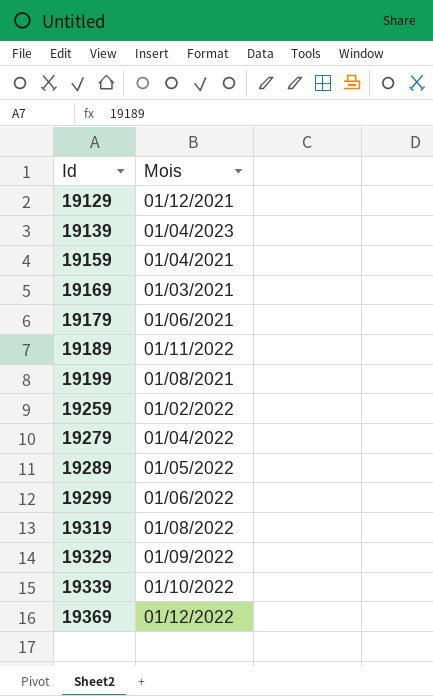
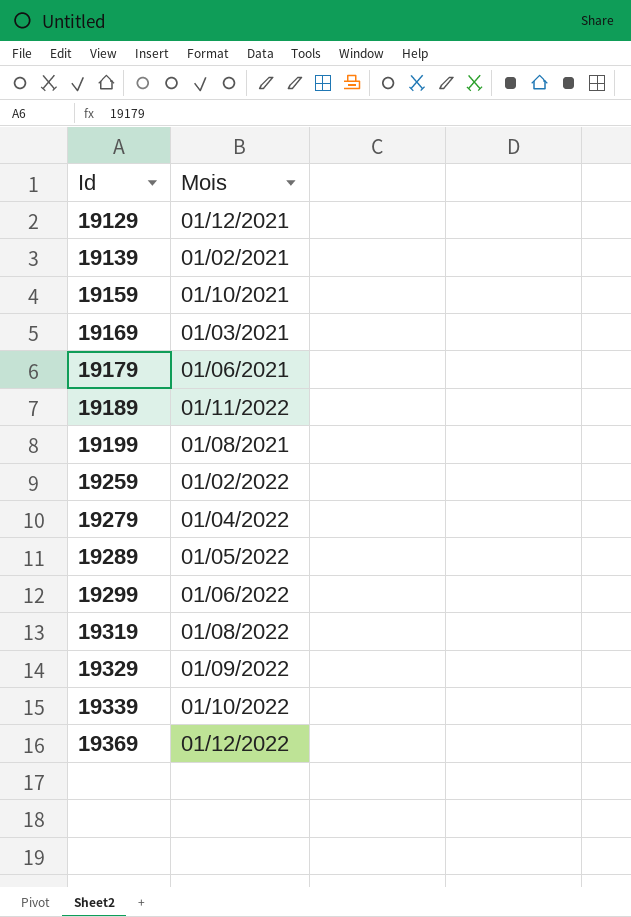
19139 | Mois: 01/04/2023 -> 01/02/2021
19159 | Mois: 01/04/2021 -> 01/10/2021

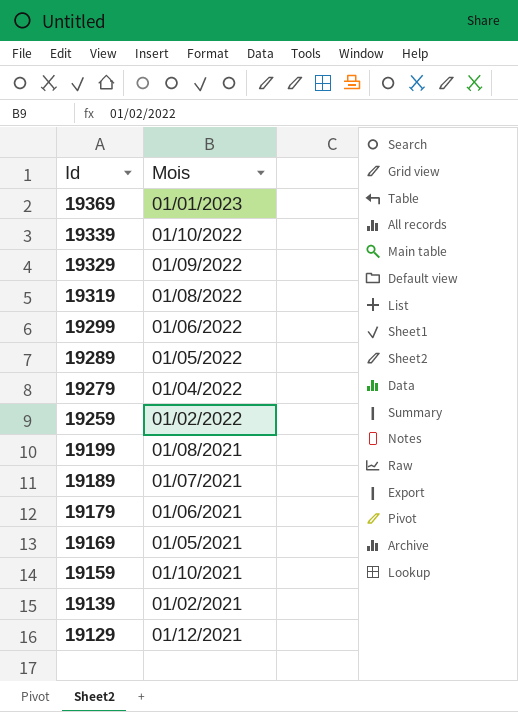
row order: Id ascending -> Id descending
19369 | Mois: 01/12/2022 -> 01/01/2023
19189 | Mois: 01/11/2022 -> 01/07/2021
19169 | Mois: 01/03/2021 -> 01/05/2021

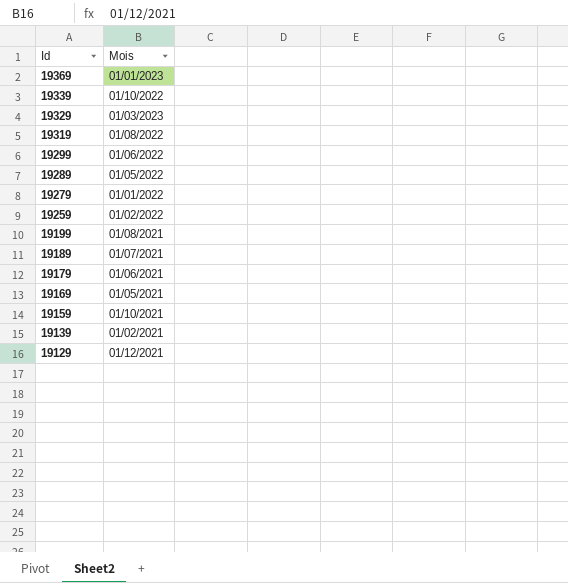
19329 | Mois: 01/09/2022 -> 01/03/2023
19279 | Mois: 01/04/2022 -> 01/01/2022

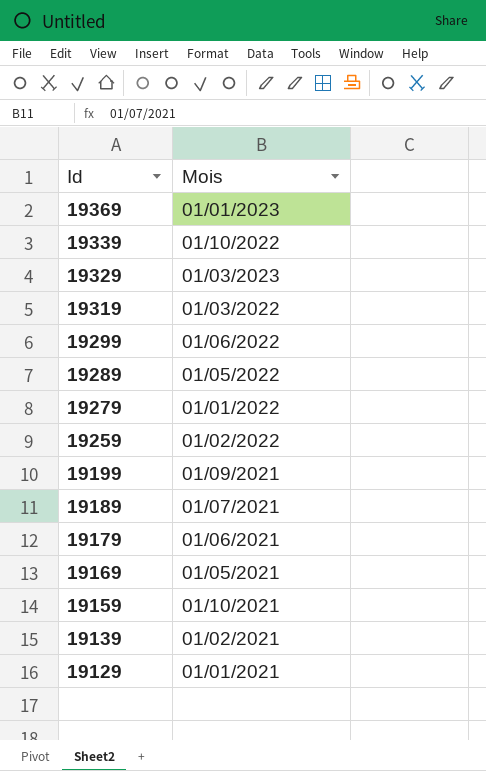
19319 | Mois: 01/08/2022 -> 01/03/2022
19199 | Mois: 01/08/2021 -> 01/09/2021
19129 | Mois: 01/12/2021 -> 01/01/2021

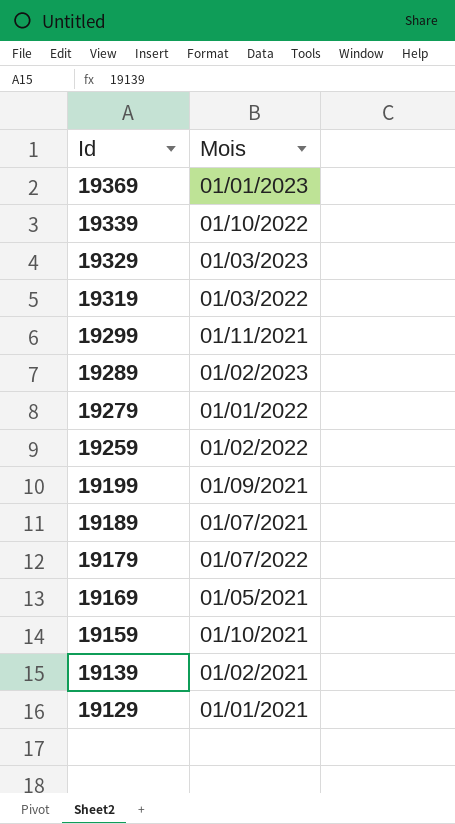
19299 | Mois: 01/06/2022 -> 01/11/2021
19289 | Mois: 01/05/2022 -> 01/02/2023
19179 | Mois: 01/06/2021 -> 01/07/2022

